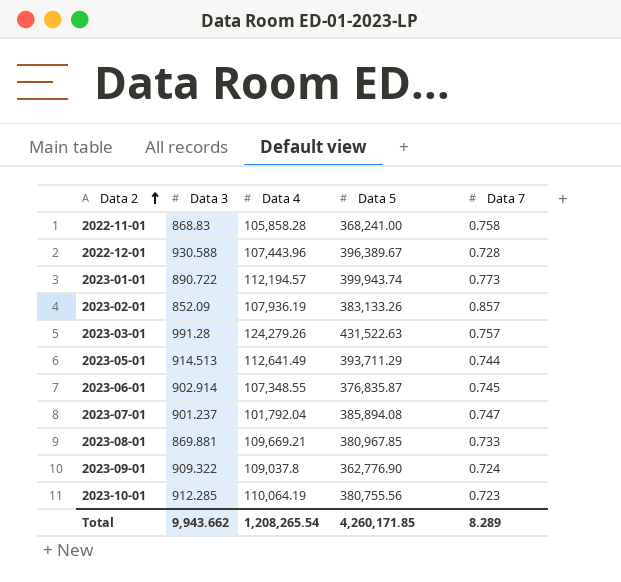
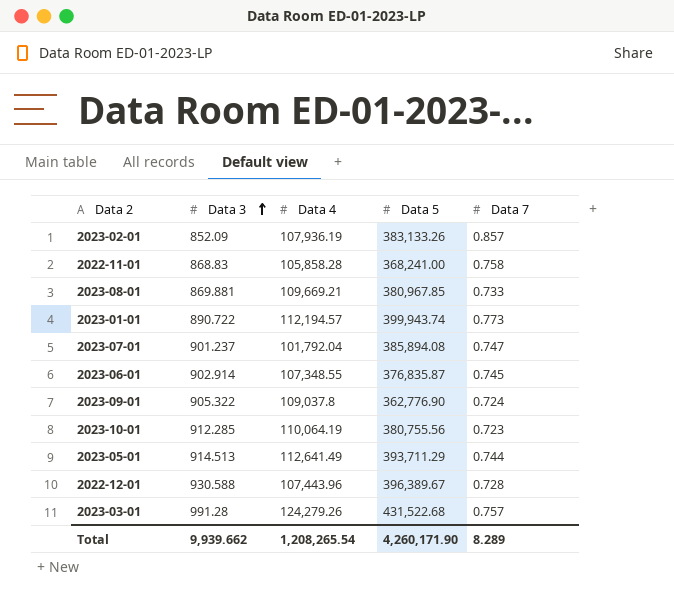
row order: Data 2 ascending -> Data 3 ascending
2023-09-01 | Data 3: 909.322 -> 905.322
2023-03-01 | Data 5: 431,522.63 -> 431,522.68
Total | Data 3: 9,943.662 -> 9,939.662
Total | Data 5: 4,260,171.85 -> 4,260,171.90

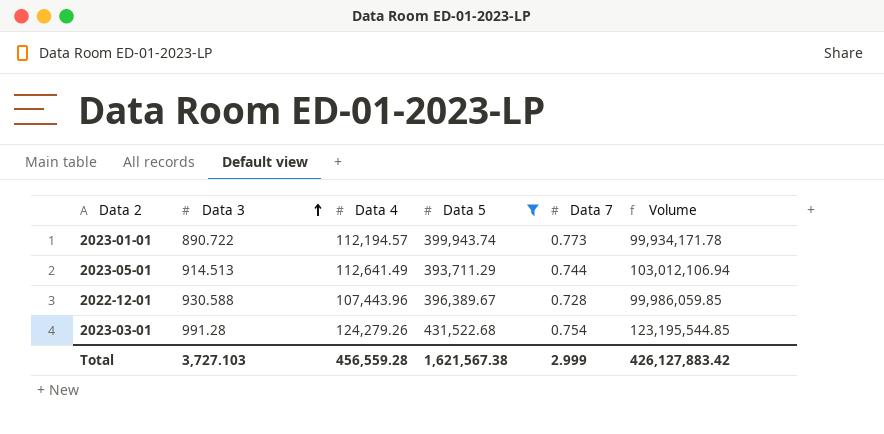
filter: none -> Data 5 >= 393,711.29
column Volume | formula: none -> [Data 3] * [Data 4]
2023-03-01 | Data 7: 0.757 -> 0.754
Total | Data 3: 9,939.662 -> 3,727.103
Total | Data 4: 1,208,265.54 -> 456,559.28
Total | Data 5: 4,260,171.90 -> 1,621,567.38
Total | Data 7: 8.289 -> 2.999

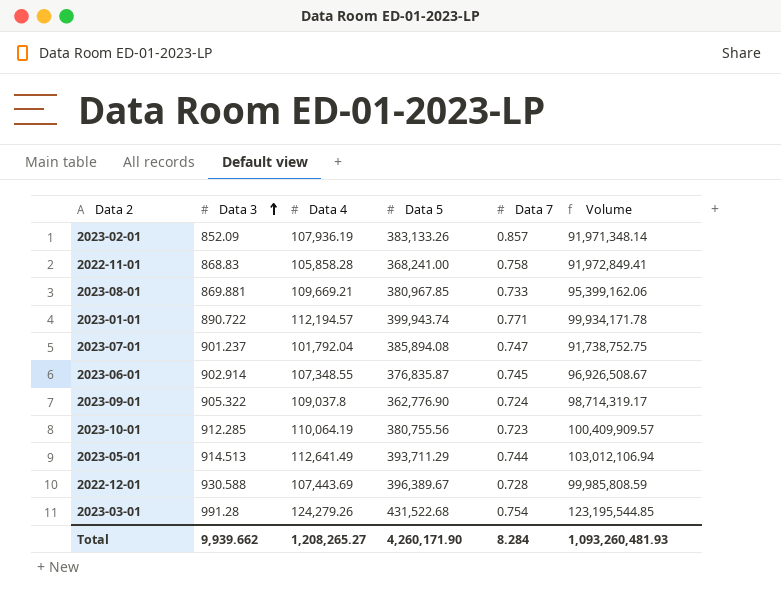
filter: Data 5 >= 393,711.29 -> none
2023-01-01 | Data 7: 0.773 -> 0.771
2022-12-01 | Data 4: 107,443.96 -> 107,443.69
2022-12-01 | Volume: 99,986,059.85 -> 99,985,808.59
Total | Data 3: 3,727.103 -> 9,939.662
Total | Data 4: 456,559.28 -> 1,208,265.27
Total | Data 5: 1,621,567.38 -> 4,260,171.90
Total | Data 7: 2.999 -> 8.284
Total | Volume: 426,127,883.42 -> 1,093,260,481.93

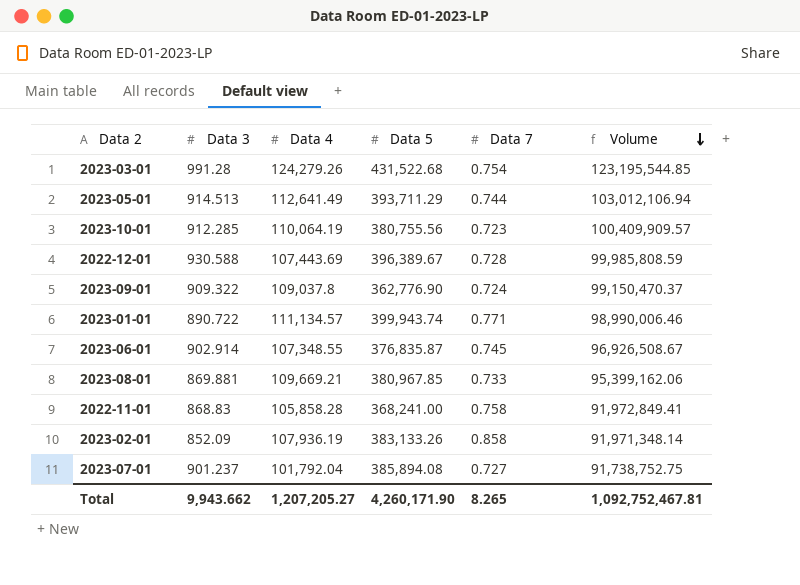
row order: Data 3 ascending -> Volume descending
2023-09-01 | Data 3: 905.322 -> 909.322
2023-09-01 | Volume: 98,714,319.17 -> 99,150,470.37
2023-01-01 | Data 4: 112,194.57 -> 111,134.57
2023-01-01 | Volume: 99,934,171.78 -> 98,990,006.46
2023-02-01 | Data 7: 0.857 -> 0.858
2023-07-01 | Data 7: 0.747 -> 0.727
Total | Data 3: 9,939.662 -> 9,943.662
Total | Data 4: 1,208,265.27 -> 1,207,205.27
Total | Data 7: 8.284 -> 8.265
Total | Volume: 1,093,260,481.93 -> 1,092,752,467.81

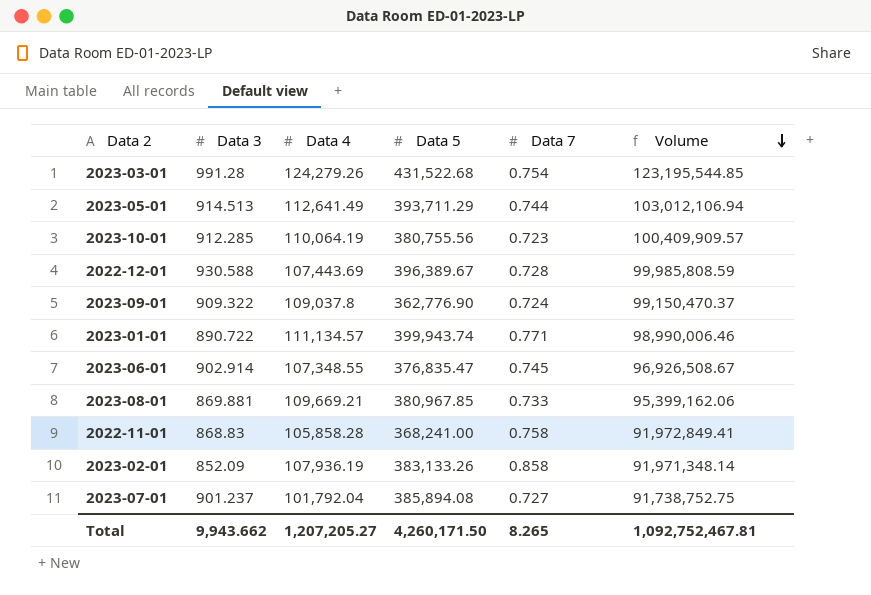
2023-06-01 | Data 5: 376,835.87 -> 376,835.47
Total | Data 5: 4,260,171.90 -> 4,260,171.50

